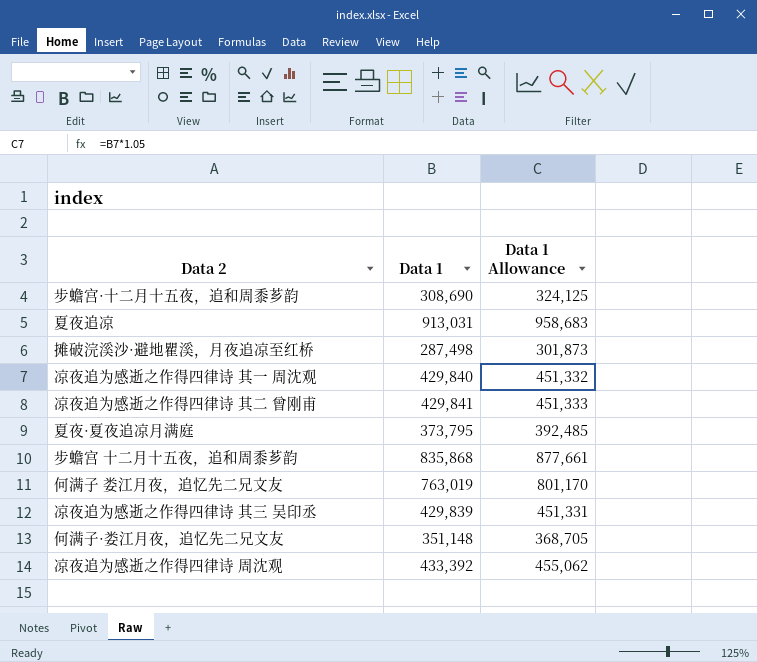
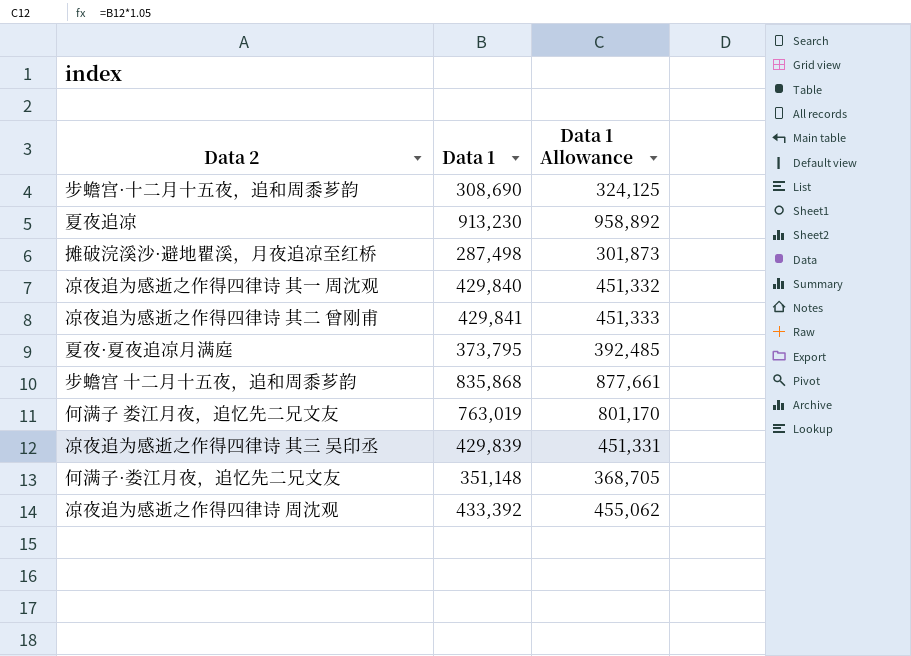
夏夜追凉 | Data 1: 913,031 -> 913,230
夏夜追凉 | Data 1 Allowance: 958,683 -> 958,892

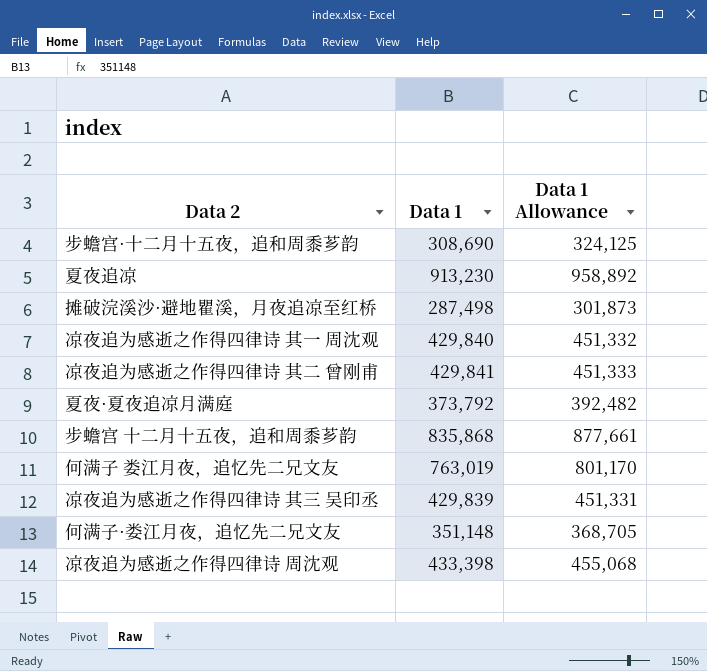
夏夜·夏夜追凉月满庭 | Data 1: 373,795 -> 373,792
夏夜·夏夜追凉月满庭 | Data 1 Allowance: 392,485 -> 392,482
凉夜追为感逝之作得四律诗 周沈观 | Data 1: 433,392 -> 433,398
凉夜追为感逝之作得四律诗 周沈观 | Data 1 Allowance: 455,062 -> 455,068

